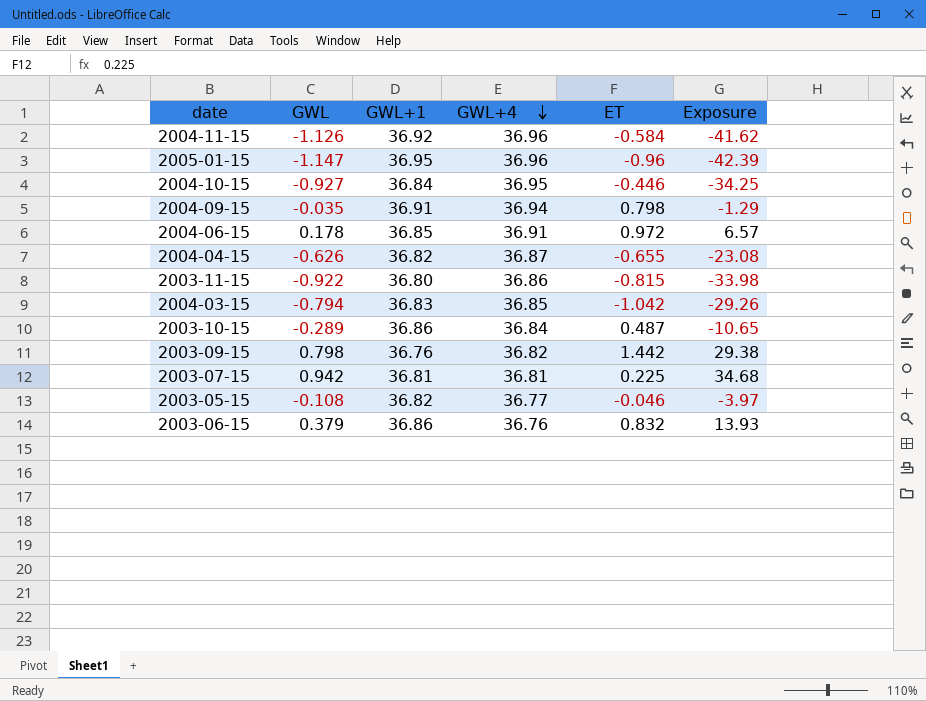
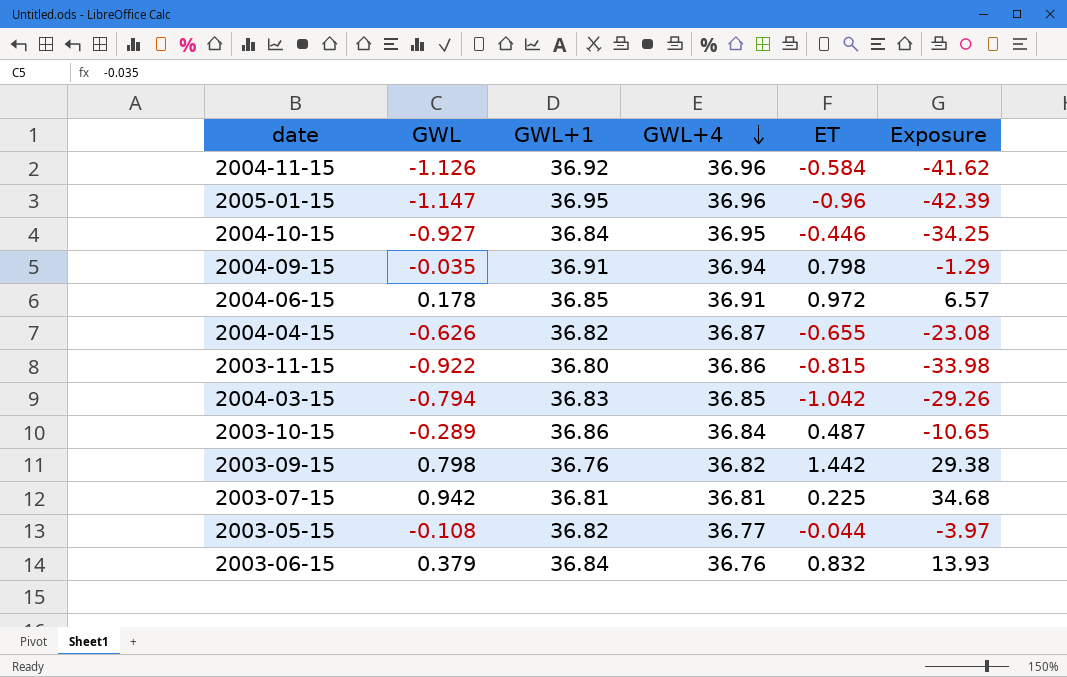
2003-05-15 | ET: -0.046 -> -0.044
2003-06-15 | GWL+1: 36.86 -> 36.84

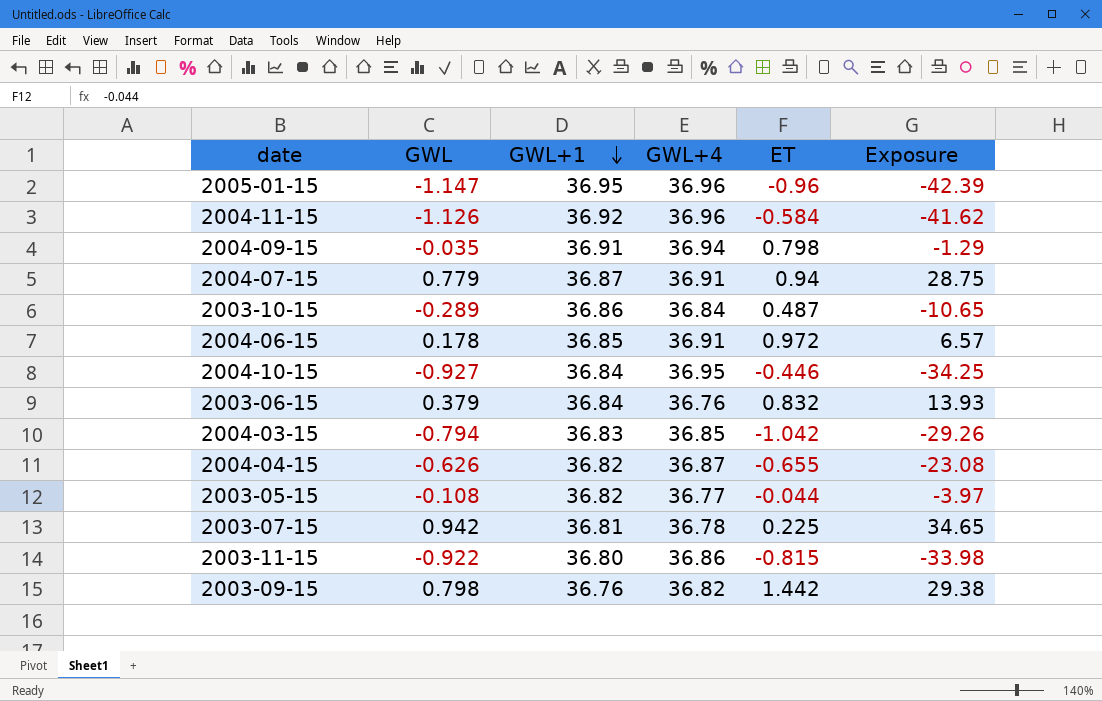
row order: GWL+4 descending -> GWL+1 descending
row 2004-07-15: none -> 0.779 | 36.87 | 36.91 | 0.94 | 28.75
2003-07-15 | GWL+4: 36.81 -> 36.78
2003-07-15 | Exposure: 34.68 -> 34.65

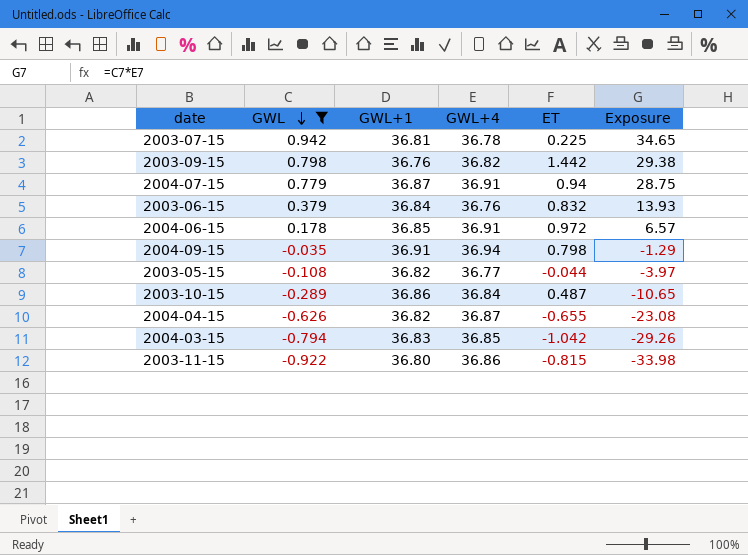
filter: none -> GWL >= -0.922
row order: GWL+1 descending -> GWL descending

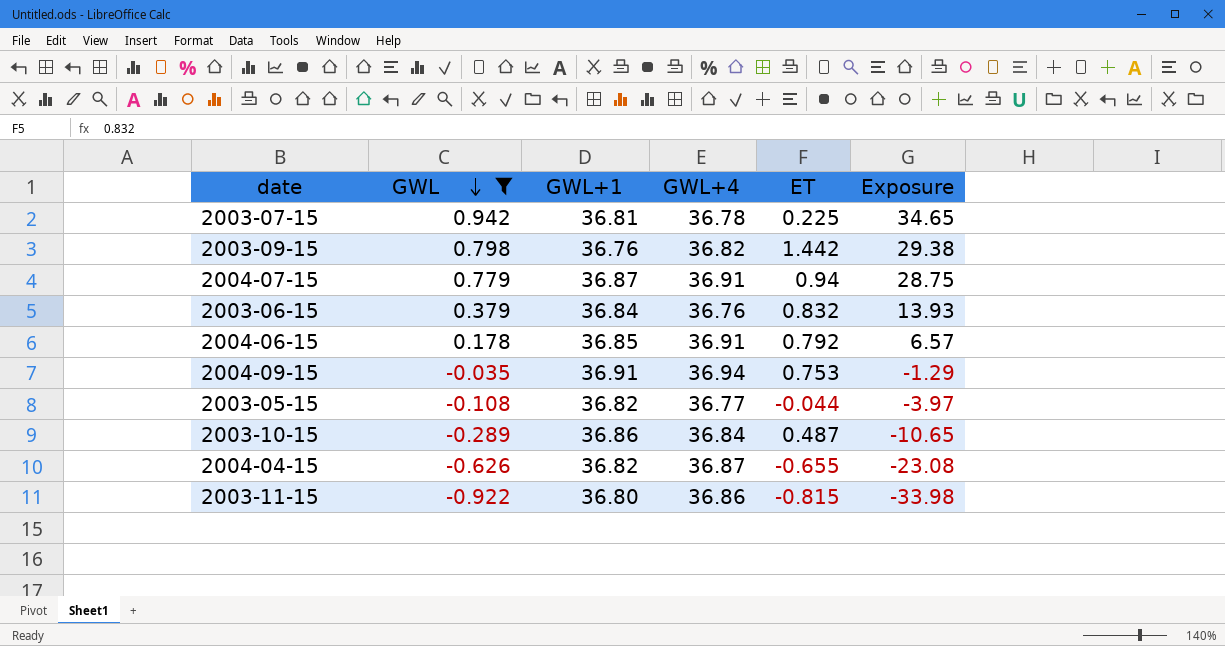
row 2004-03-15: -0.794 | 36.83 | 36.85 | -1.042 | -29.26 -> none
2004-06-15 | ET: 0.972 -> 0.792
2004-09-15 | ET: 0.798 -> 0.753

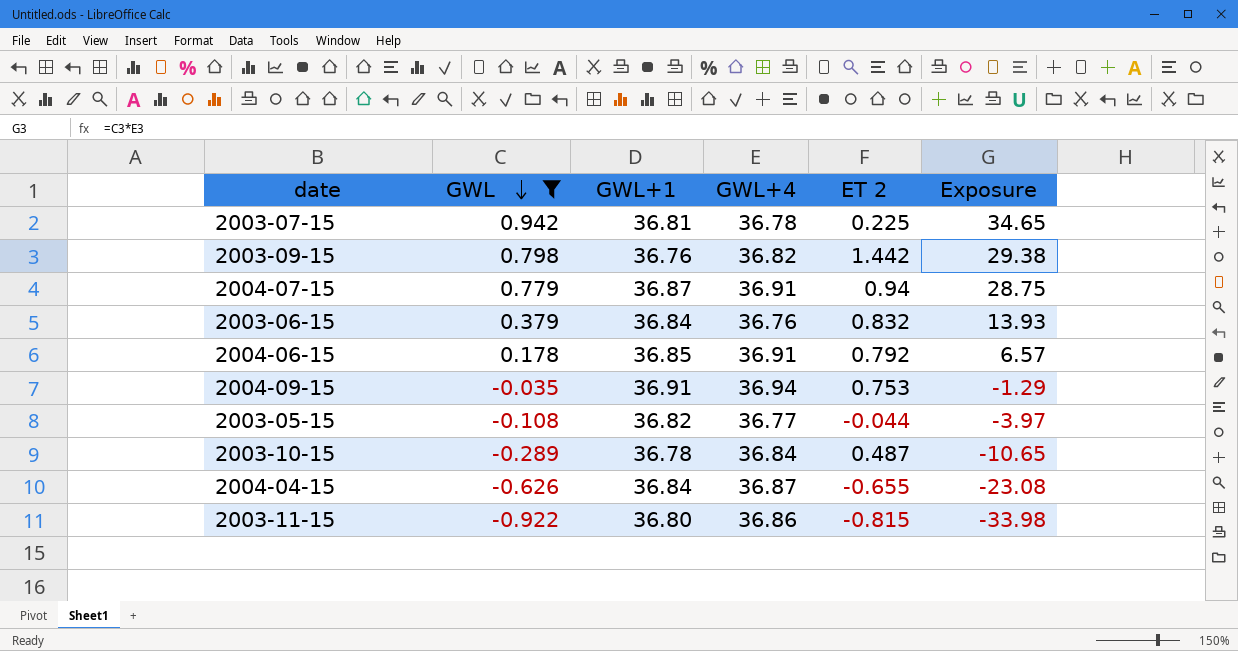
column name: ET -> ET 2
2003-10-15 | GWL+1: 36.86 -> 36.78
2004-04-15 | GWL+1: 36.82 -> 36.84

